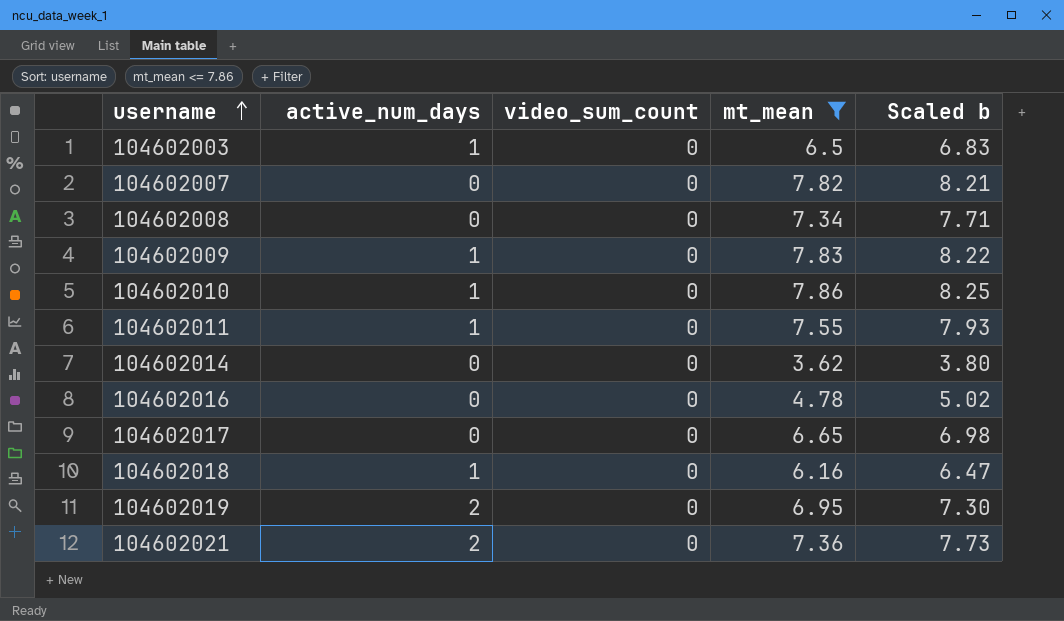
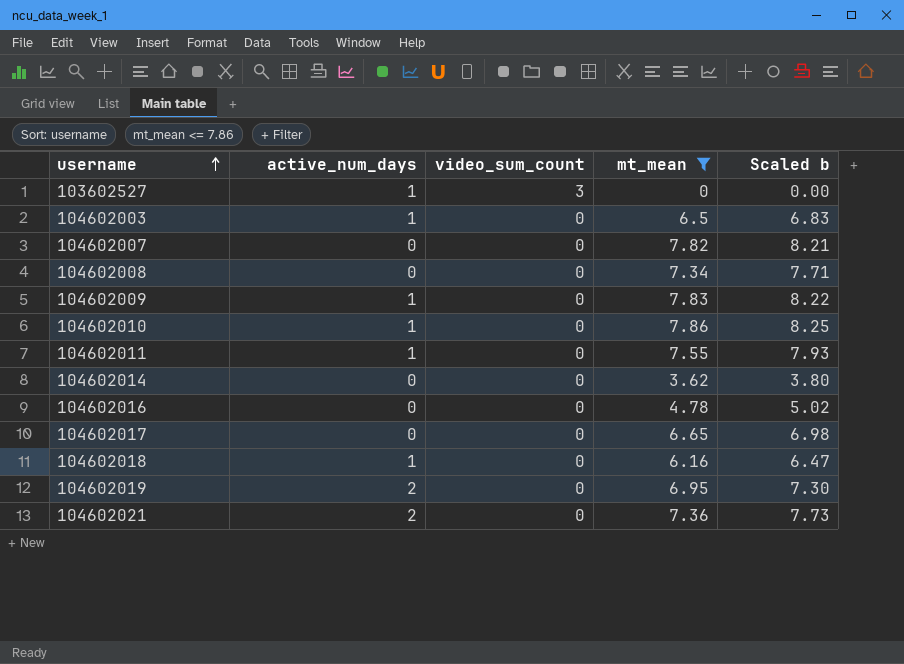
row 103602527: none -> 1 | 3 | 0 | 0.00

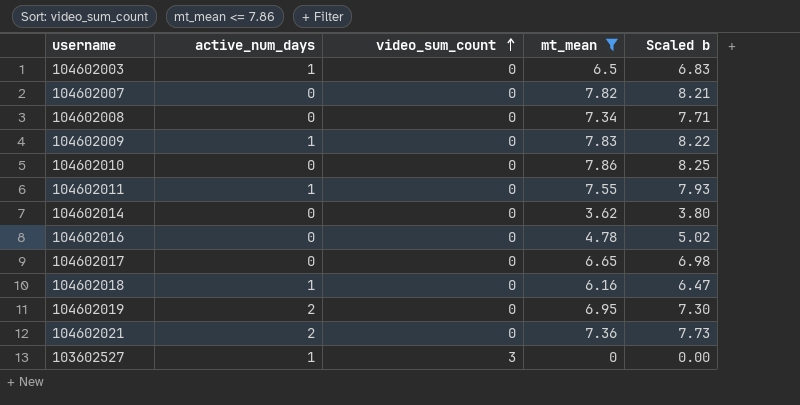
row order: username ascending -> video_sum_count ascending
104602010 | active_num_days: 1 -> 0

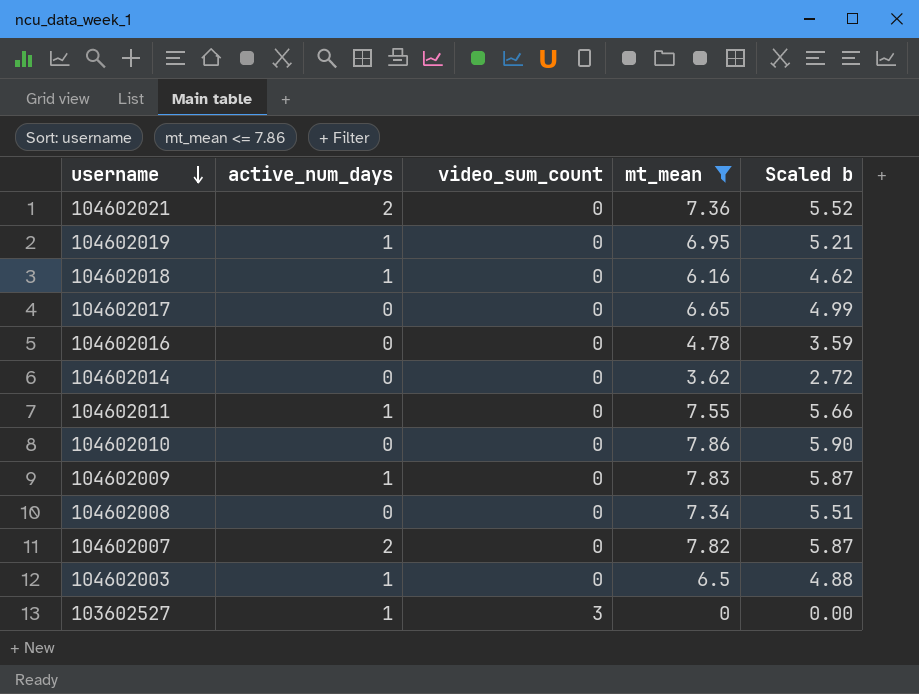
row order: video_sum_count ascending -> username descending
column Scaled b | formula: [mt_mean] * 1.05 -> [mt_mean] * 0.75
104602019 | active_num_days: 2 -> 1
104602007 | active_num_days: 0 -> 2

